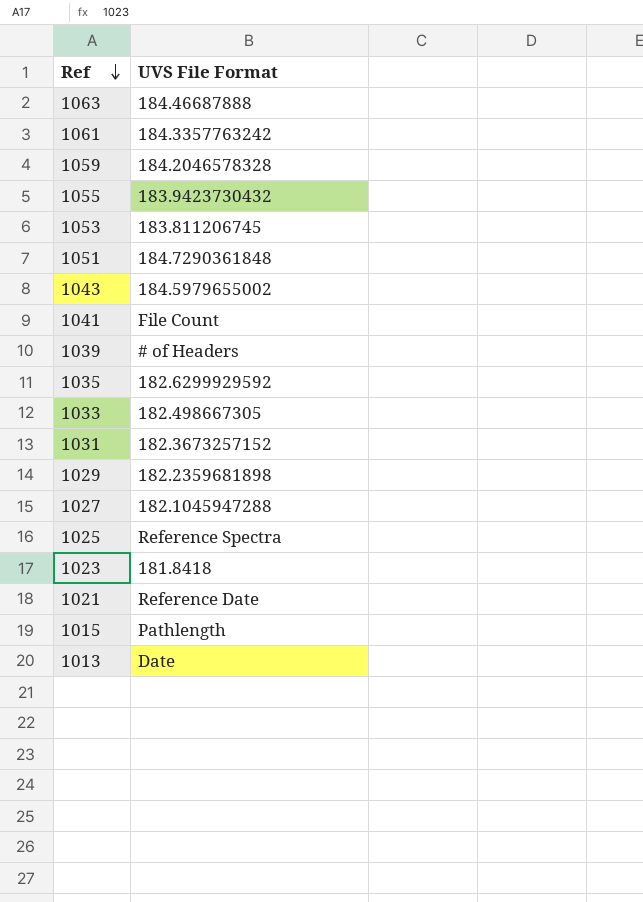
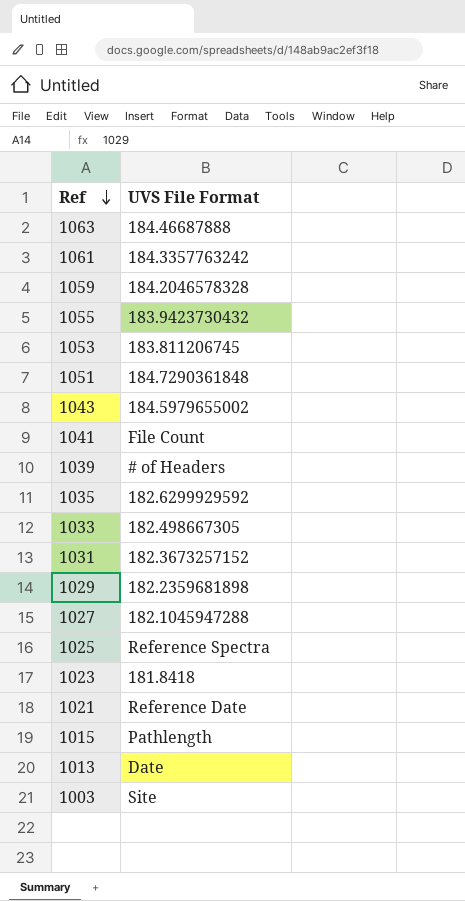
row 1003: none -> Site

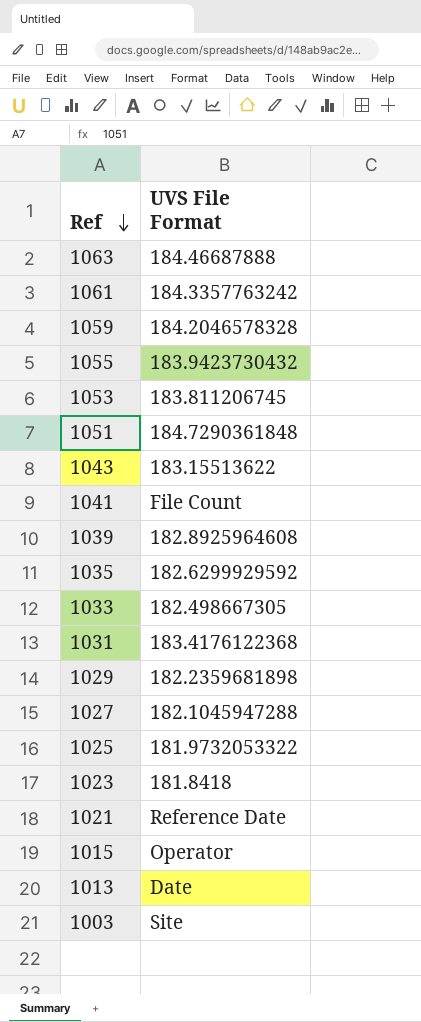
1043 | UVS File Format: 184.5979655002 -> 183.15513622
1039 | UVS File Format: # of Headers -> 182.8925964608
1031 | UVS File Format: 182.3673257152 -> 183.4176122368
1025 | UVS File Format: Reference Spectra -> 181.9732053322
1015 | UVS File Format: Pathlength -> Operator

